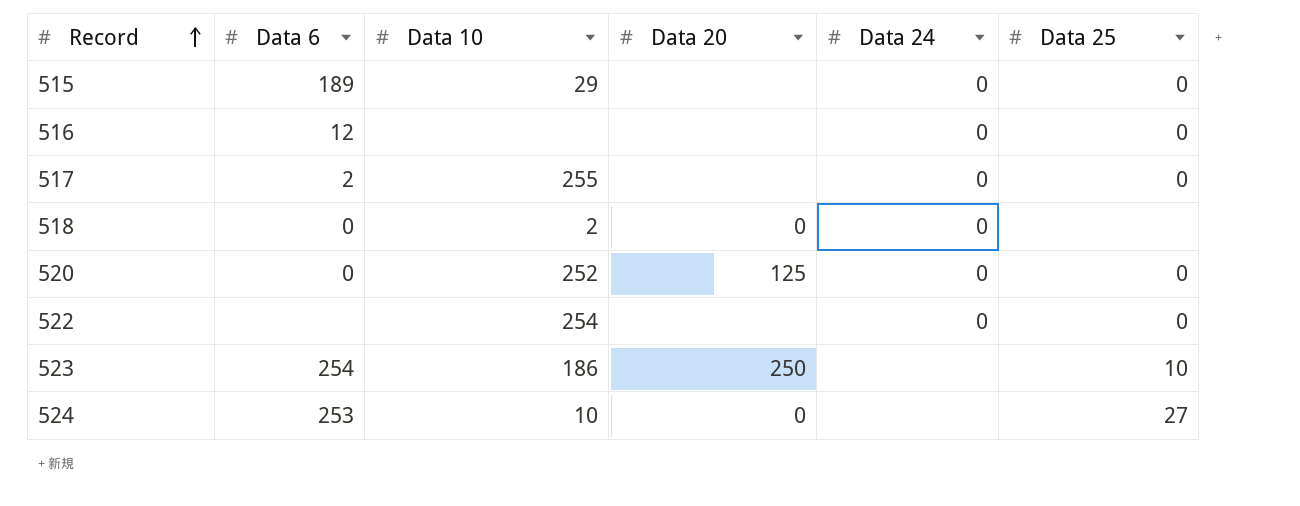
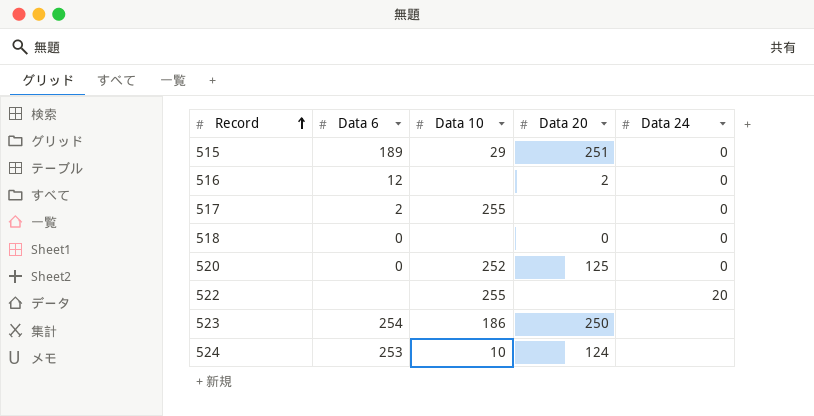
column Data 25 | position: 6 -> none
515 | Data 20: none -> 251
516 | Data 20: none -> 2
518 | Data 10: 2 -> none
522 | Data 10: 254 -> 255
522 | Data 24: 0 -> 20
524 | Data 20: 0 -> 124

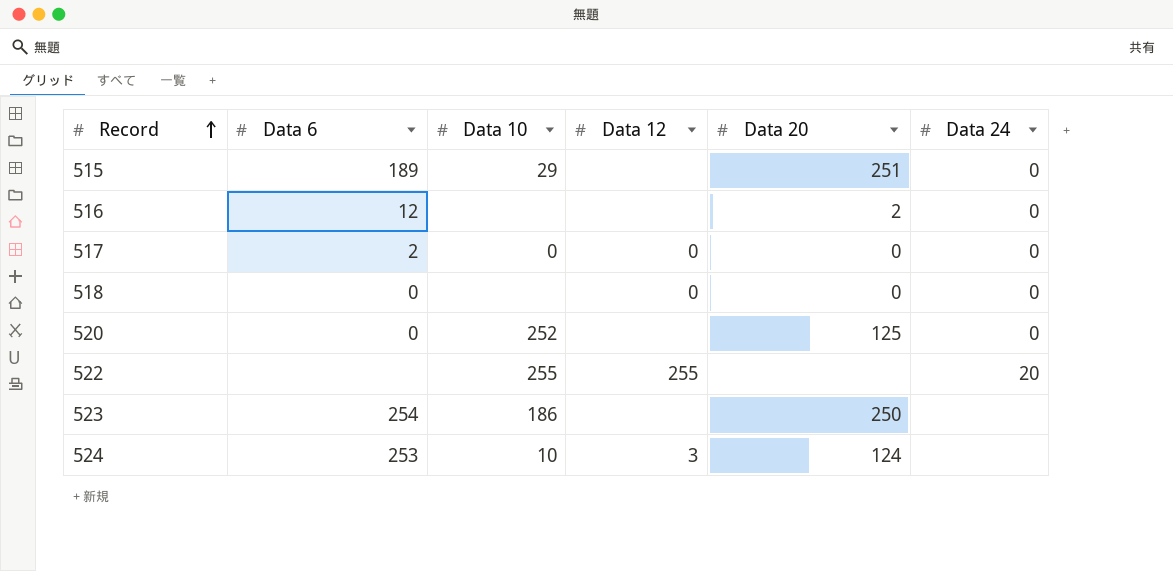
column Data 12 | position: none -> 4
517 | Data 10: 255 -> 0
517 | Data 20: none -> 0

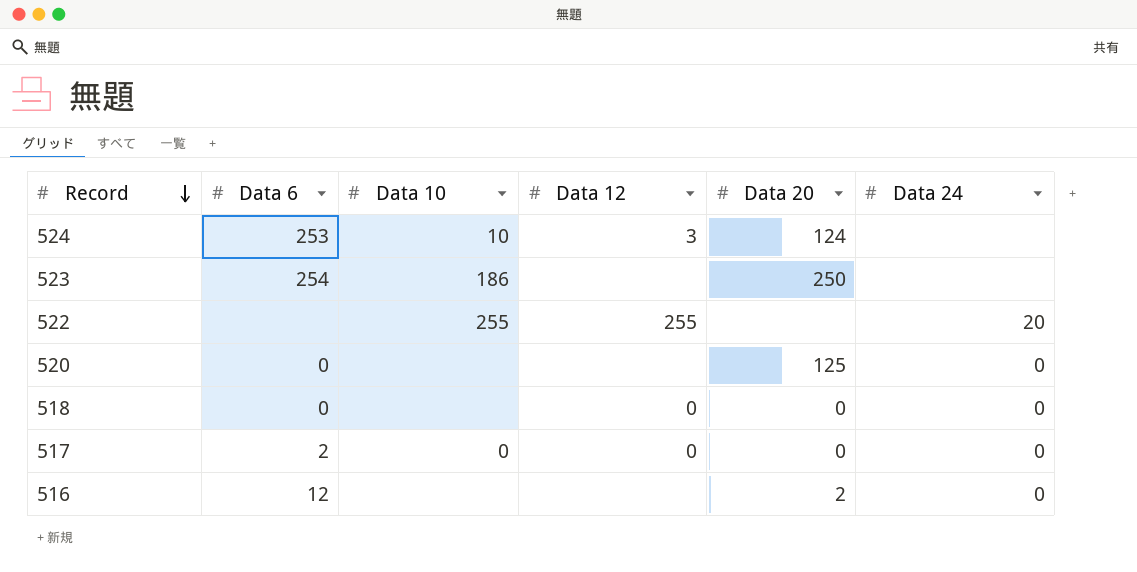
row order: Record ascending -> Record descending
row 515: 189 | 29 | none | 251 | 0 -> none
520 | Data 10: 252 -> none

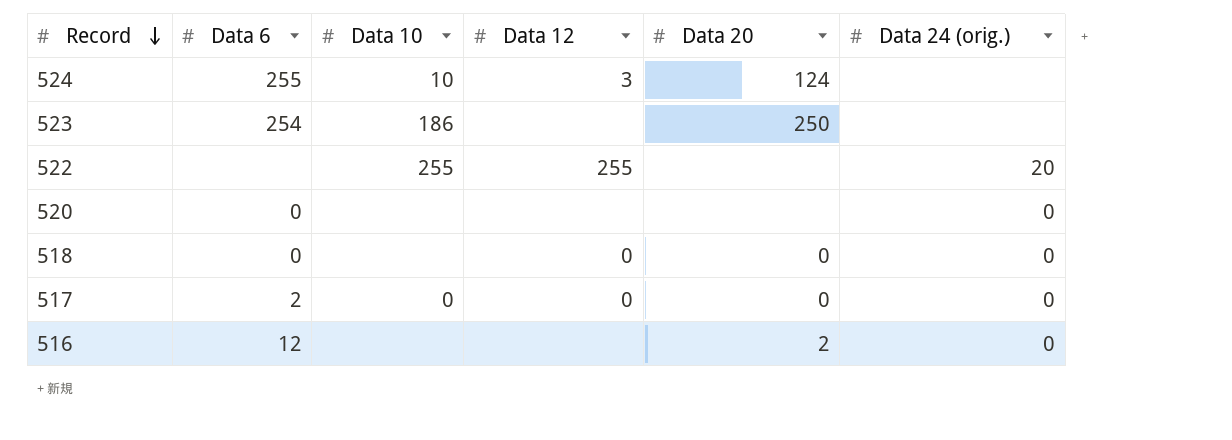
column name: Data 24 -> Data 24 (orig.)
524 | Data 6: 253 -> 255
520 | Data 20: 125 -> none

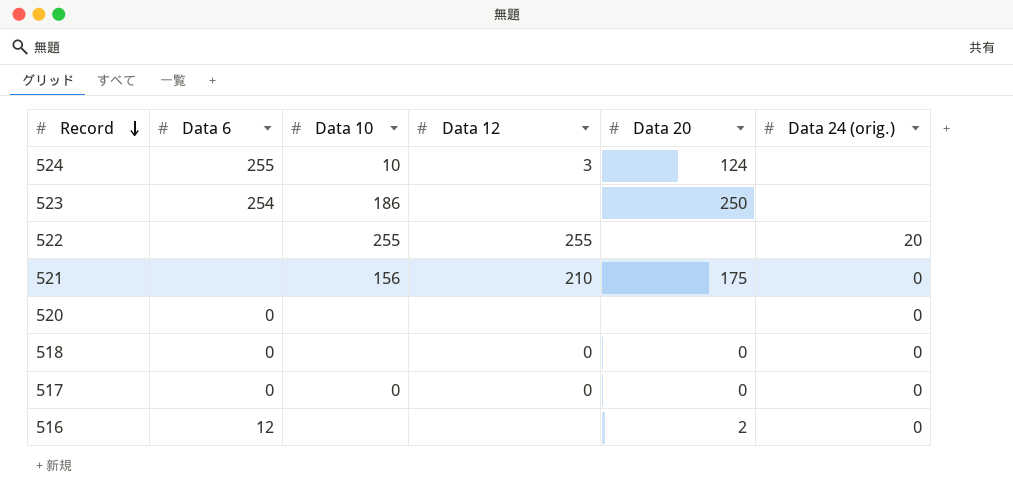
row 521: none -> none | 156 | 210 | 175 | 0
517 | Data 6: 2 -> 0

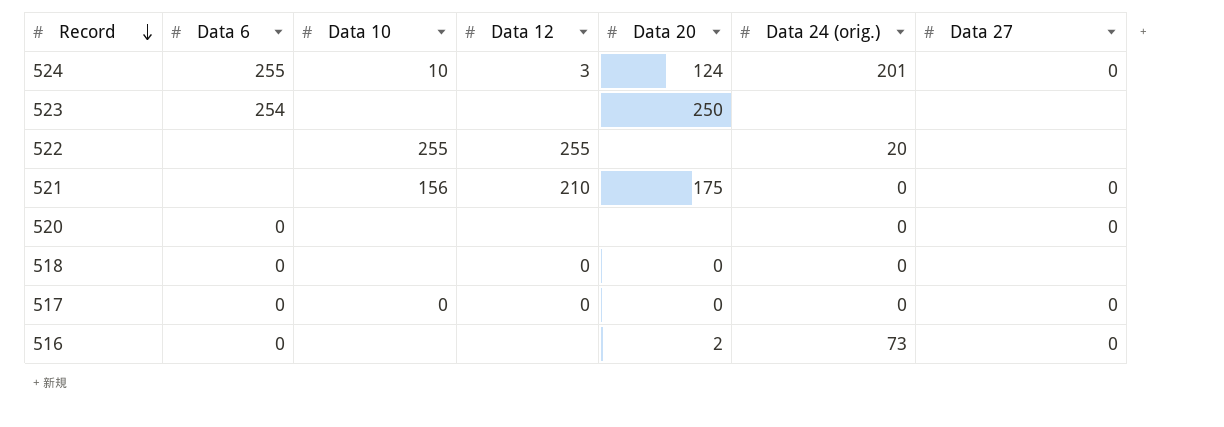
column Data 27 | position: none -> 7
524 | Data 24 (orig.): none -> 201
523 | Data 10: 186 -> none
516 | Data 6: 12 -> 0
516 | Data 24 (orig.): 0 -> 73

